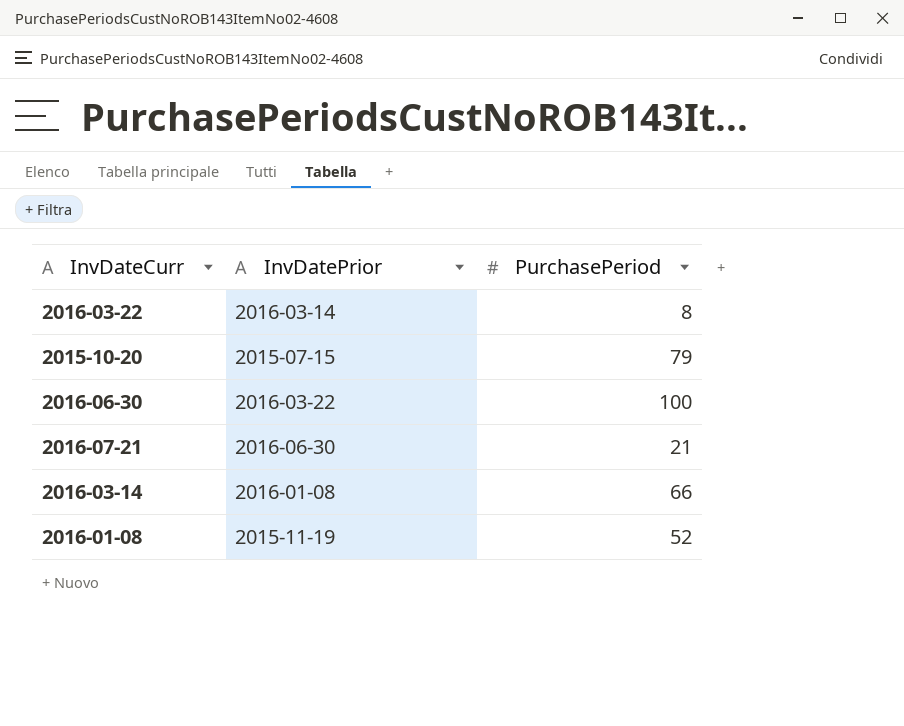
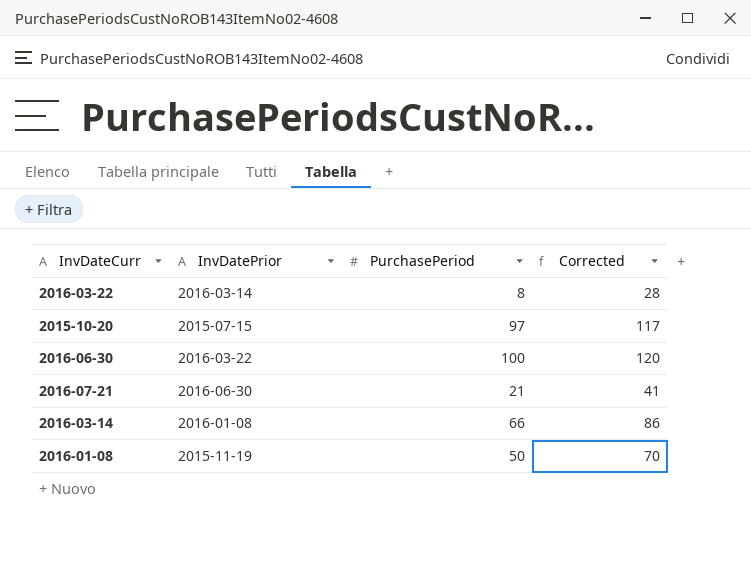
column Corrected | formula: none -> [PurchasePeriod] + 20
2015-10-20 | PurchasePeriod: 79 -> 97
2016-01-08 | PurchasePeriod: 52 -> 50

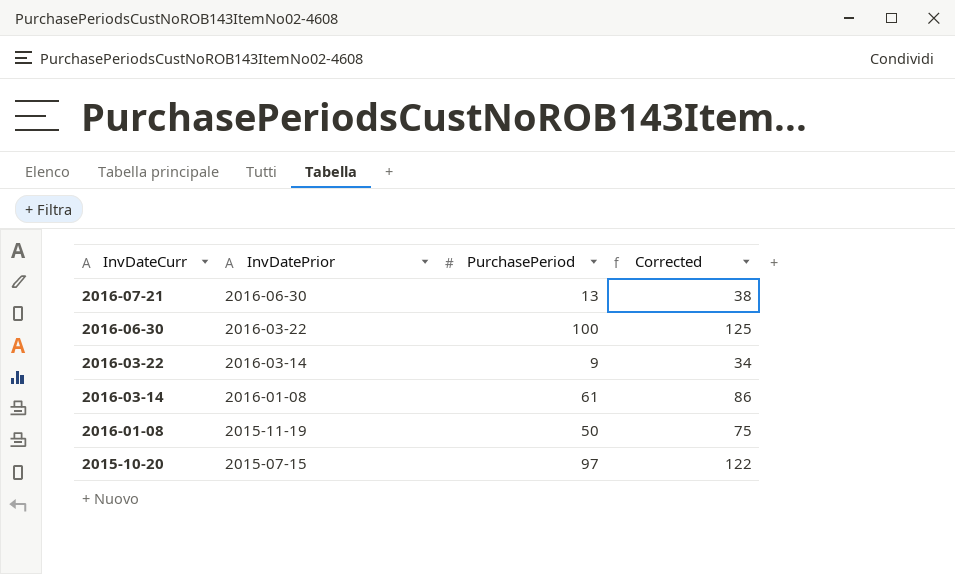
row order: none -> InvDateCurr descending
column Corrected | formula: [PurchasePeriod] + 20 -> [PurchasePeriod] + 25
2016-07-21 | PurchasePeriod: 21 -> 13
2016-03-22 | PurchasePeriod: 8 -> 9
2016-03-14 | PurchasePeriod: 66 -> 61

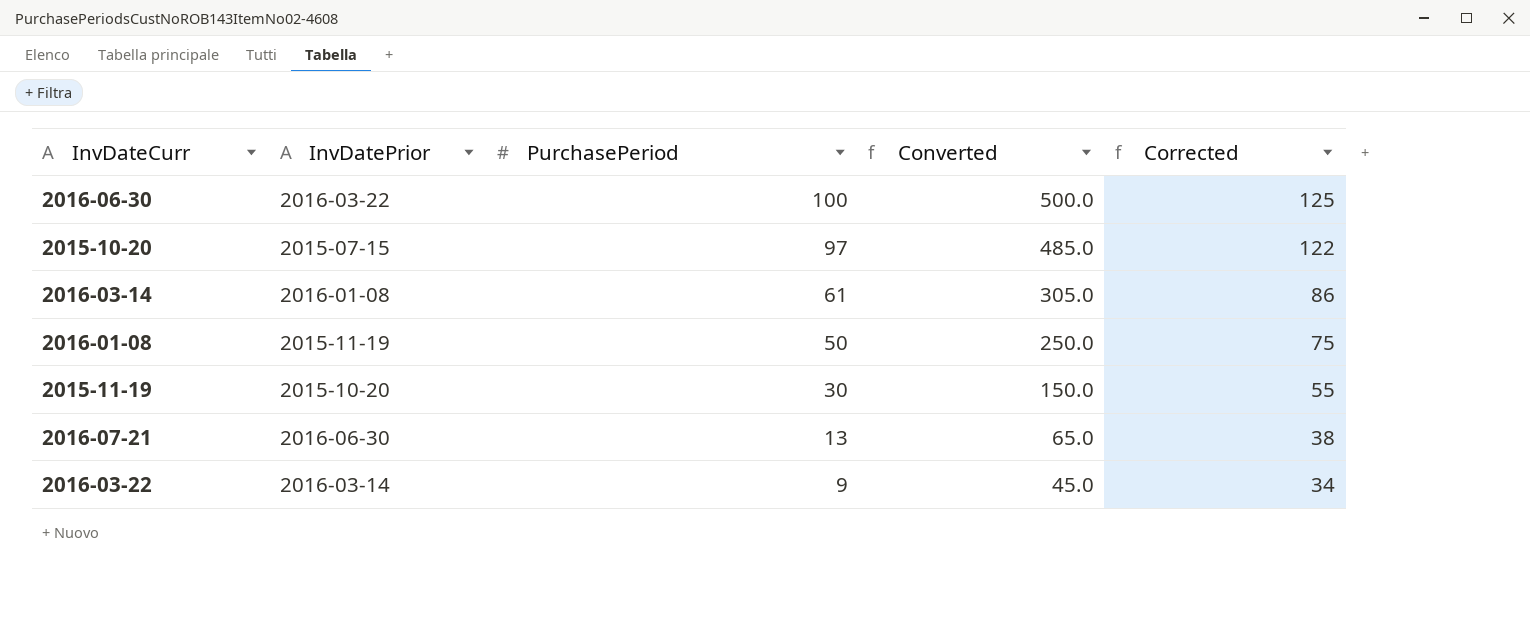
row order: InvDateCurr descending -> PurchasePeriod descending
column Converted | formula: none -> [PurchasePeriod] * 5
row 2015-11-19: none -> 2015-10-20 | 30 | 150.0 | 55

